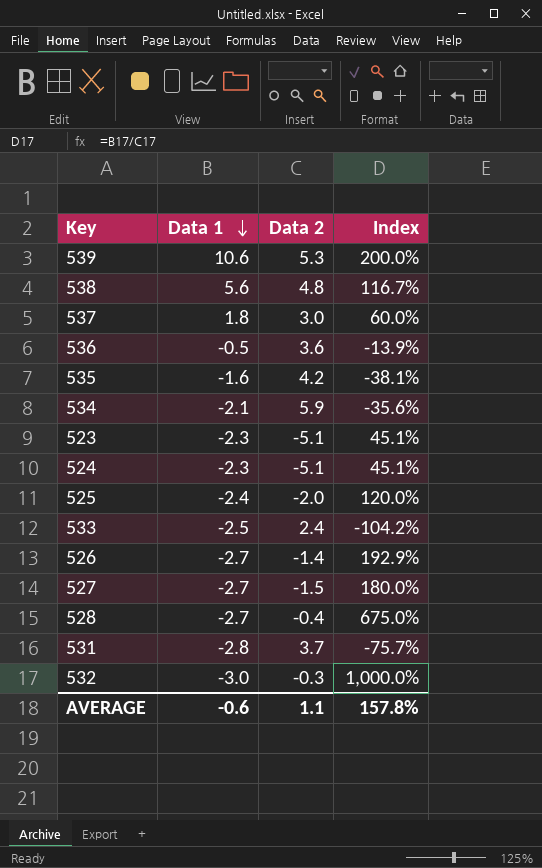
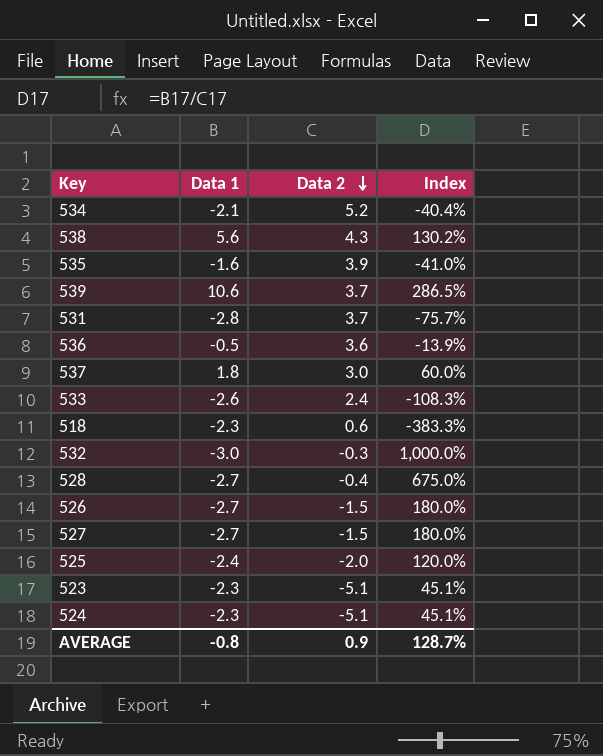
row order: Data 1 descending -> Data 2 descending
534 | Data 2: 5.9 -> 5.2
534 | Index: -35.6% -> -40.4%
538 | Data 2: 4.8 -> 4.3
538 | Index: 116.7% -> 130.2%
535 | Data 2: 4.2 -> 3.9
535 | Index: -38.1% -> -41.0%
539 | Data 2: 5.3 -> 3.7
539 | Index: 200.0% -> 286.5%
533 | Data 1: -2.5 -> -2.6
533 | Index: -104.2% -> -108.3%
row 518: none -> -2.3 | 0.6 | -383.3%
526 | Data 2: -1.4 -> -1.5
526 | Index: 192.9% -> 180.0%
AVERAGE | Data 1: -0.6 -> -0.8
AVERAGE | Data 2: 1.1 -> 0.9
AVERAGE | Index: 157.8% -> 128.7%

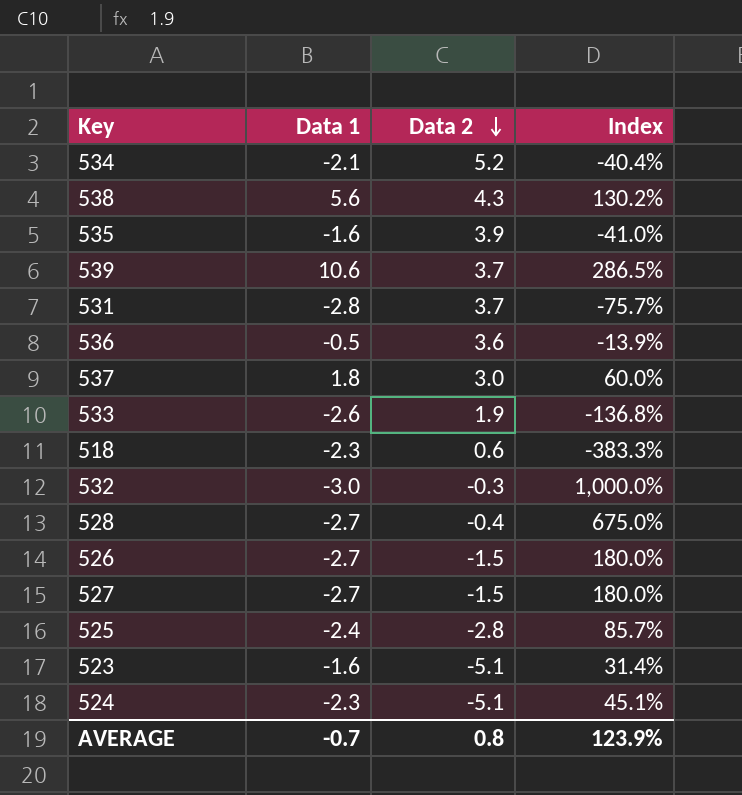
533 | Data 2: 2.4 -> 1.9
533 | Index: -108.3% -> -136.8%
525 | Data 2: -2.0 -> -2.8
525 | Index: 120.0% -> 85.7%
523 | Data 1: -2.3 -> -1.6
523 | Index: 45.1% -> 31.4%
AVERAGE | Data 1: -0.8 -> -0.7
AVERAGE | Data 2: 0.9 -> 0.8
AVERAGE | Index: 128.7% -> 123.9%

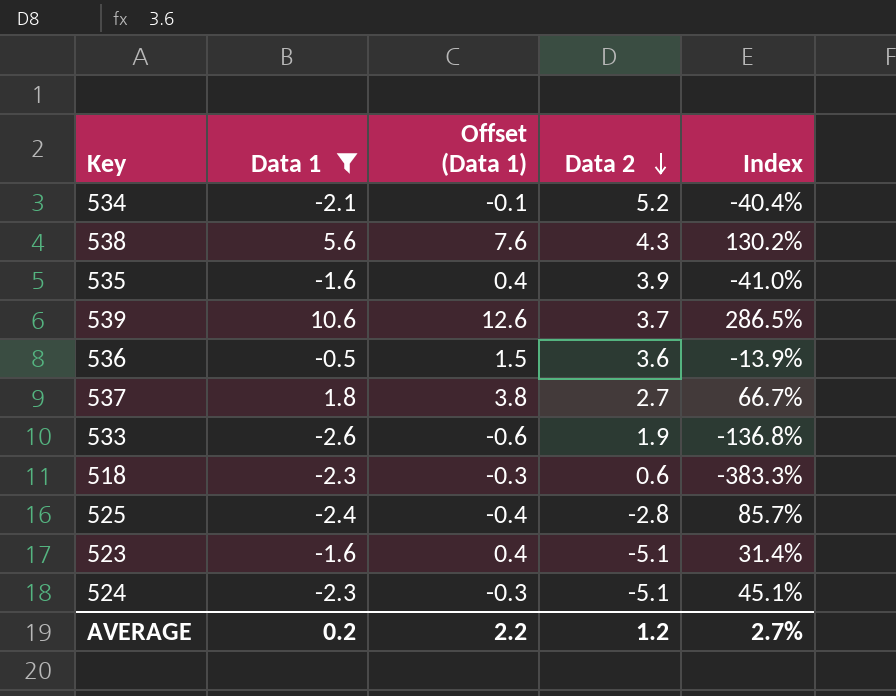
filter: none -> Data 1 >= -2.6
column Offset (Data 1) | formula: none -> [Data 1] + 2
537 | Data 2: 3.0 -> 2.7
537 | Index: 60.0% -> 66.7%
AVERAGE | Data 1: -0.7 -> 0.2
AVERAGE | Data 2: 0.8 -> 1.2
AVERAGE | Index: 123.9% -> 2.7%

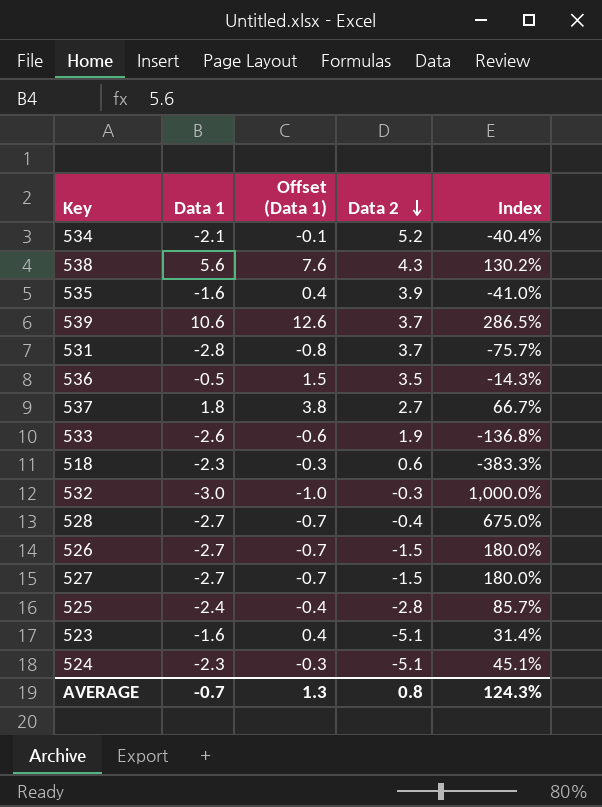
filter: Data 1 >= -2.6 -> none
536 | Data 2: 3.6 -> 3.5
536 | Index: -13.9% -> -14.3%
AVERAGE | Data 1: 0.2 -> -0.7
AVERAGE | Offset (Data 1): 2.2 -> 1.3
AVERAGE | Data 2: 1.2 -> 0.8
AVERAGE | Index: 2.7% -> 124.3%

